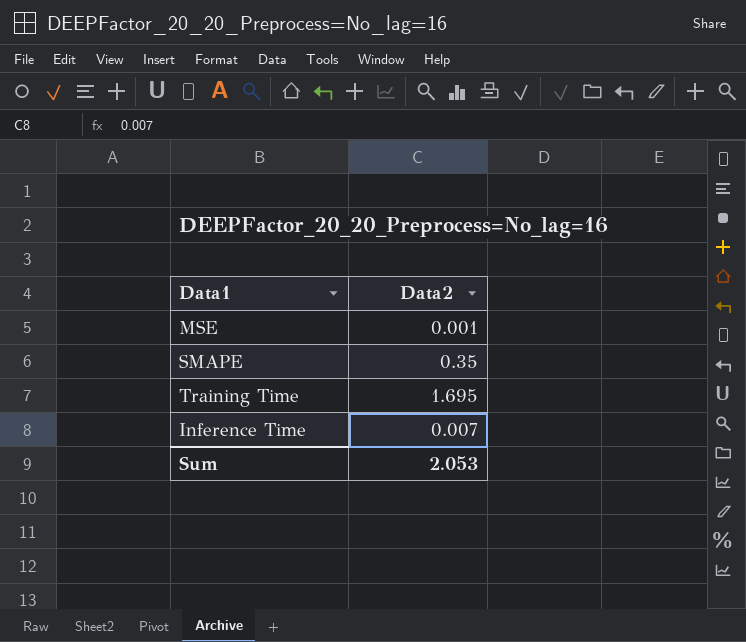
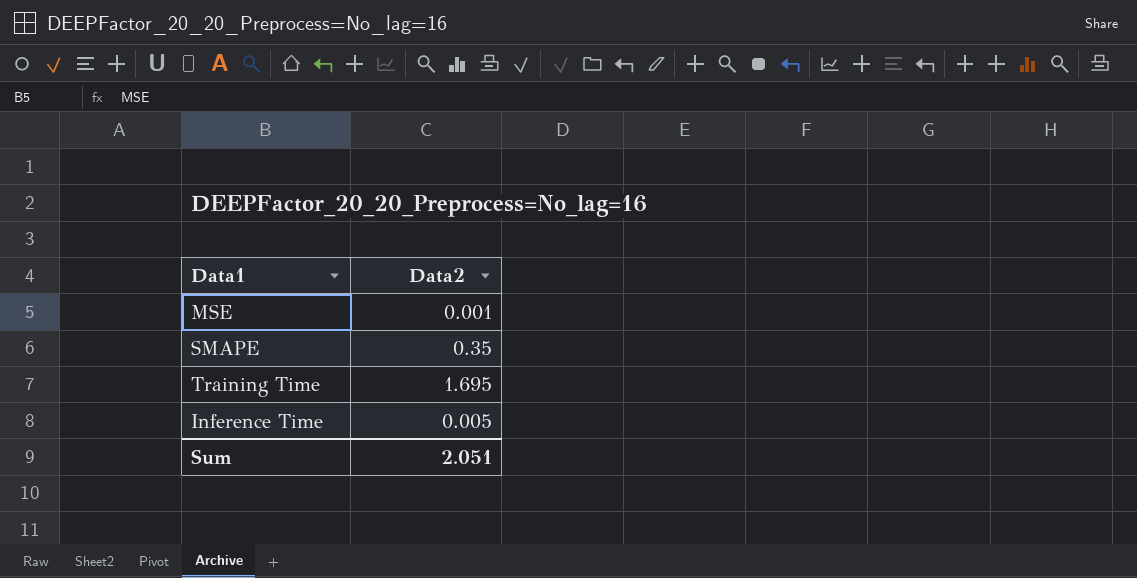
Inference Time | Data2: 0.007 -> 0.005
Sum | Data2: 2.053 -> 2.051

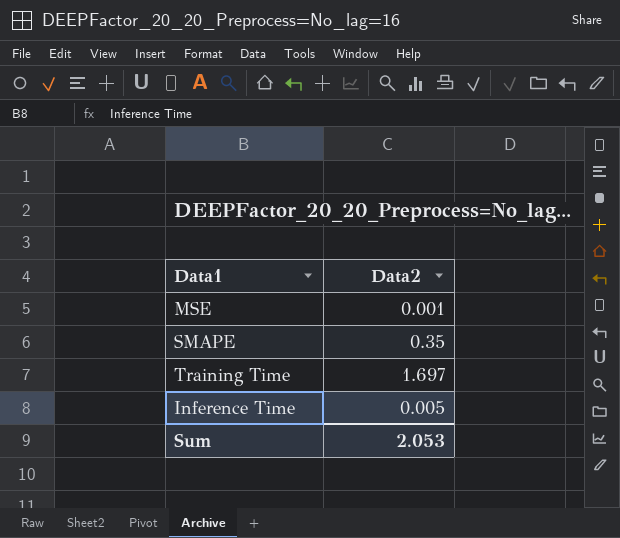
Training Time | Data2: 1.695 -> 1.697
Sum | Data2: 2.051 -> 2.053

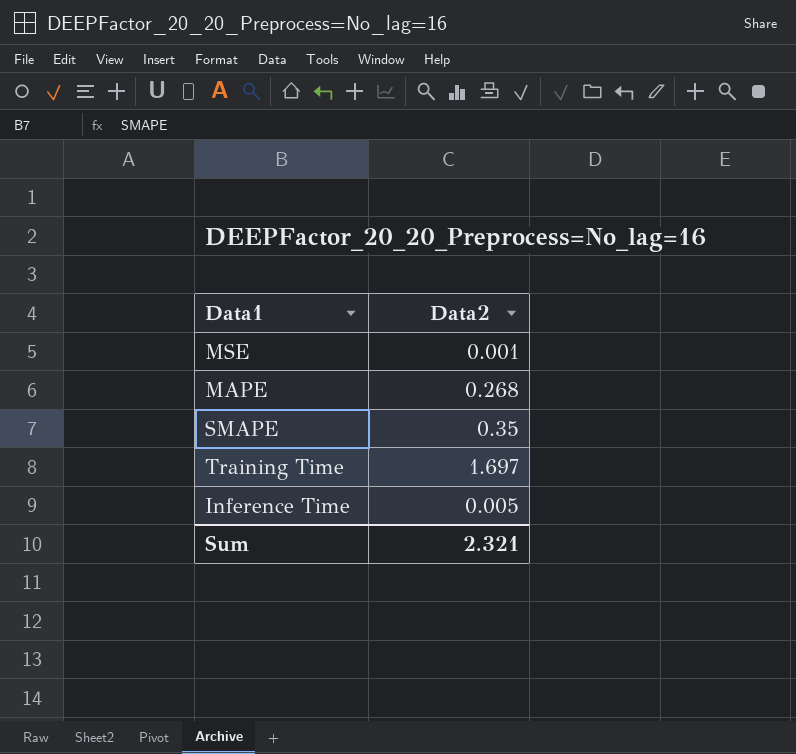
row MAPE: none -> 0.268
Sum | Data2: 2.053 -> 2.321

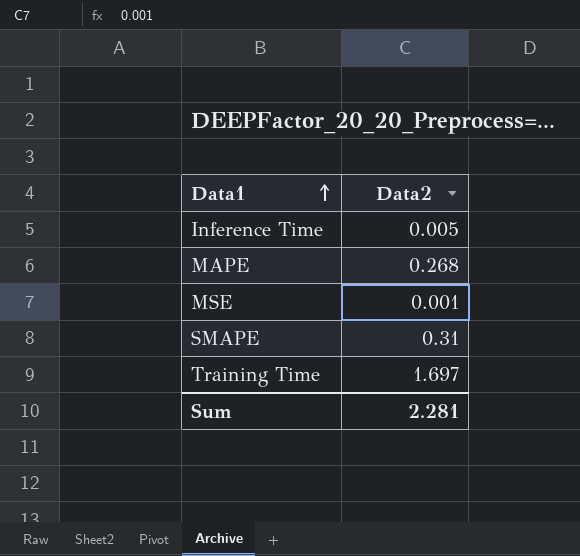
row order: none -> Data1 ascending
SMAPE | Data2: 0.35 -> 0.31
Sum | Data2: 2.321 -> 2.281

